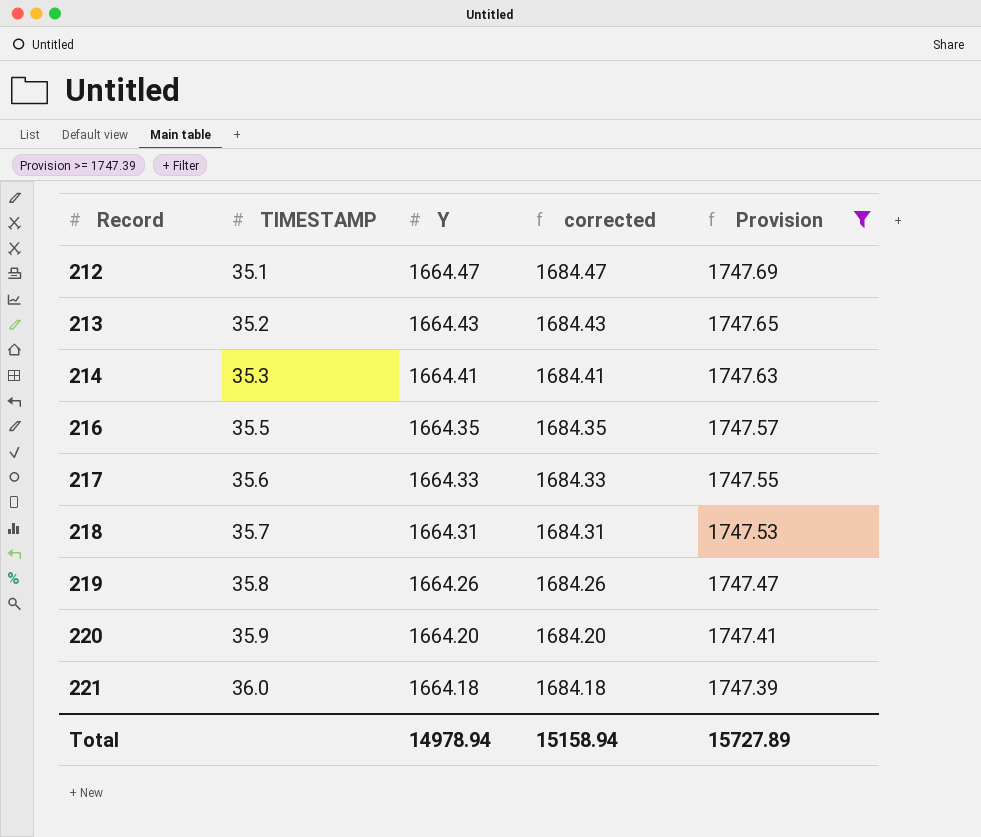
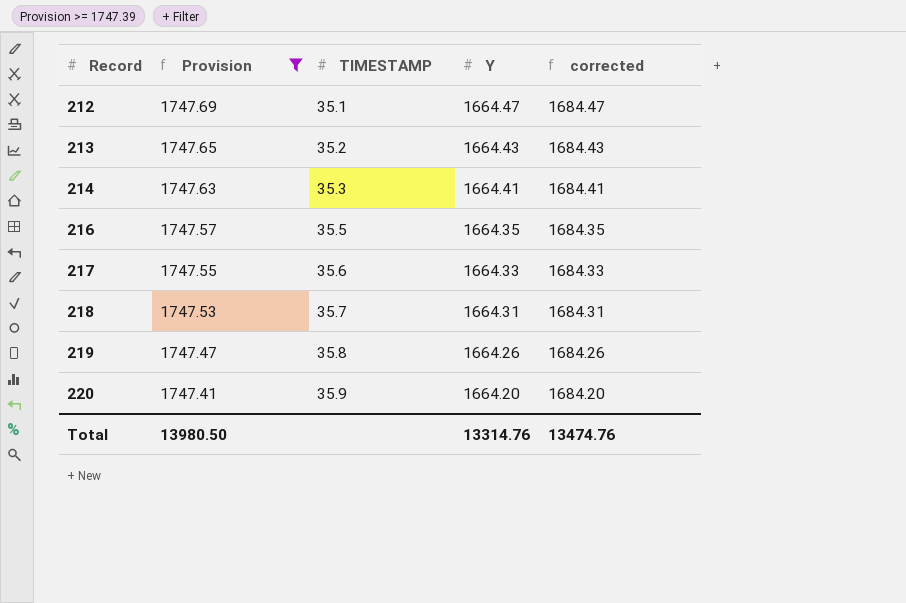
column Provision | position: 5 -> 2
row 221: 36.0 | 1664.18 | 1684.18 | 1747.39 -> none
Total | Provision: 15727.89 -> 13980.50
Total | Y: 14978.94 -> 13314.76
Total | corrected: 15158.94 -> 13474.76

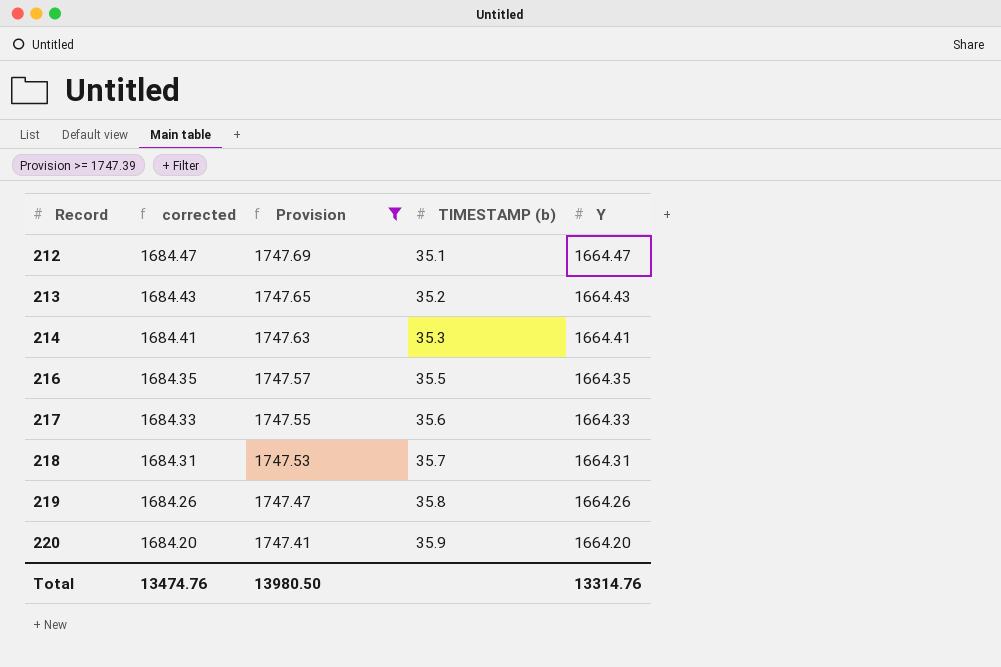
column corrected | position: 5 -> 2
column name: TIMESTAMP -> TIMESTAMP (b)

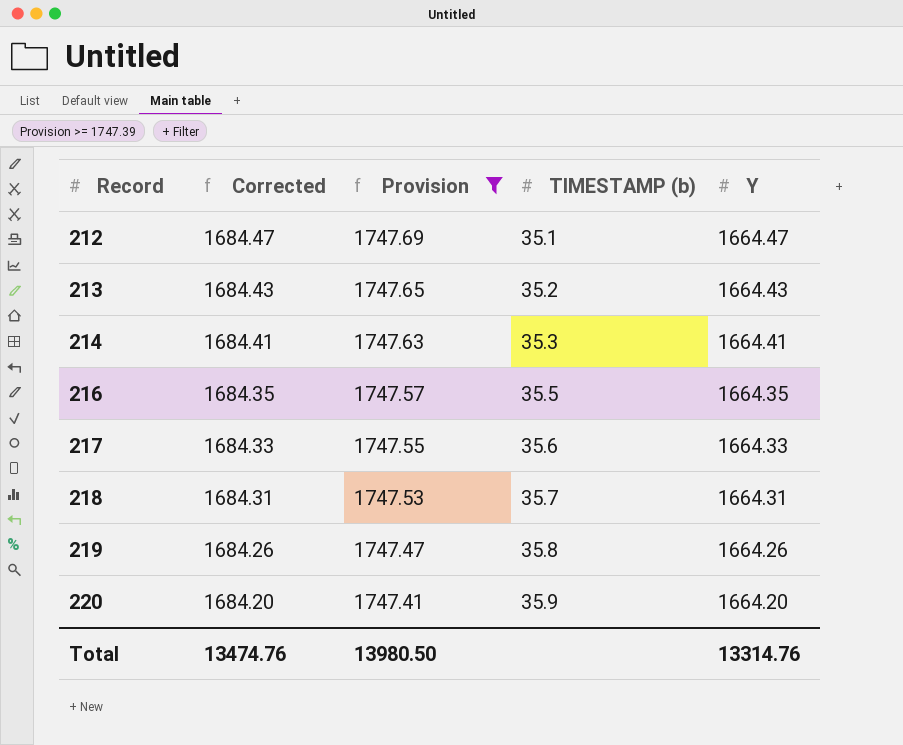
column name: corrected -> Corrected

